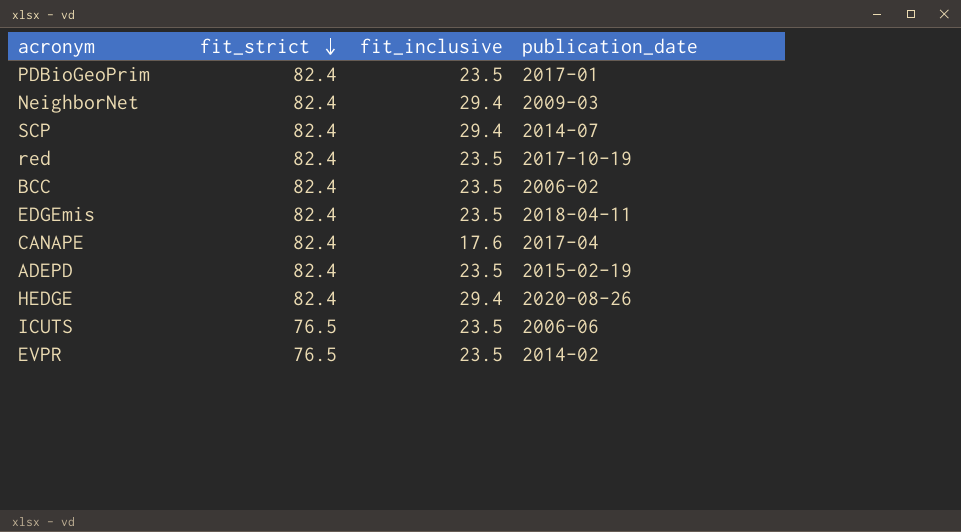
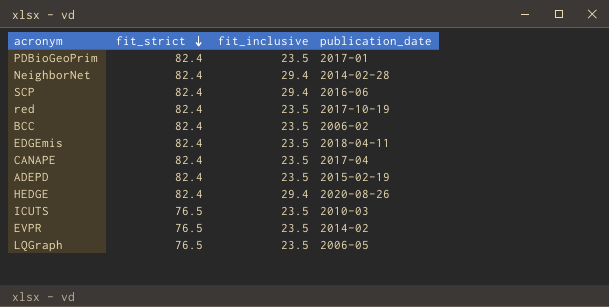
NeighborNet | publication_date: 2009-03 -> 2014-02-28
SCP | publication_date: 2014-07 -> 2016-06
CANAPE | fit_inclusive: 17.6 -> 23.5
ICUTS | publication_date: 2006-06 -> 2010-03
row LQGraph: none -> 76.5 | 23.5 | 2006-05

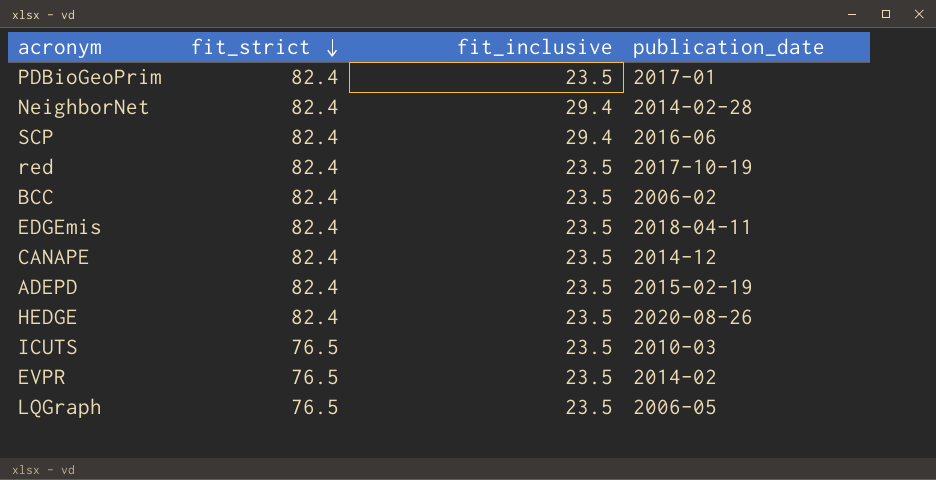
CANAPE | publication_date: 2017-04 -> 2014-12
HEDGE | fit_inclusive: 29.4 -> 23.5

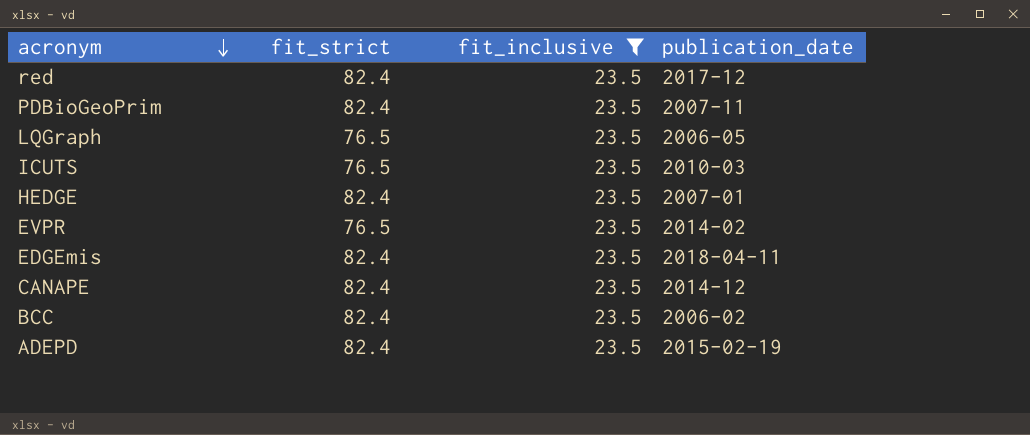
filter: none -> fit_inclusive = 23.5
row order: fit_strict descending -> acronym descending
red | publication_date: 2017-10-19 -> 2017-12
PDBioGeoPrim | publication_date: 2017-01 -> 2007-11
HEDGE | publication_date: 2020-08-26 -> 2007-01

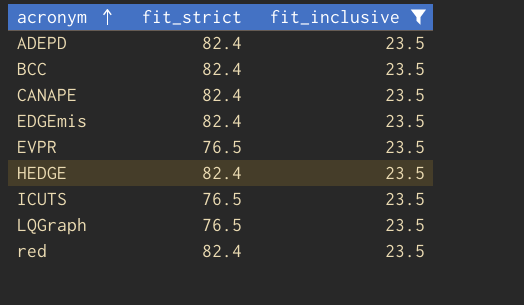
row order: acronym descending -> acronym ascending
column publication_date | position: 4 -> none
row PDBioGeoPrim: 82.4 | 23.5 | 2007-11 -> none

